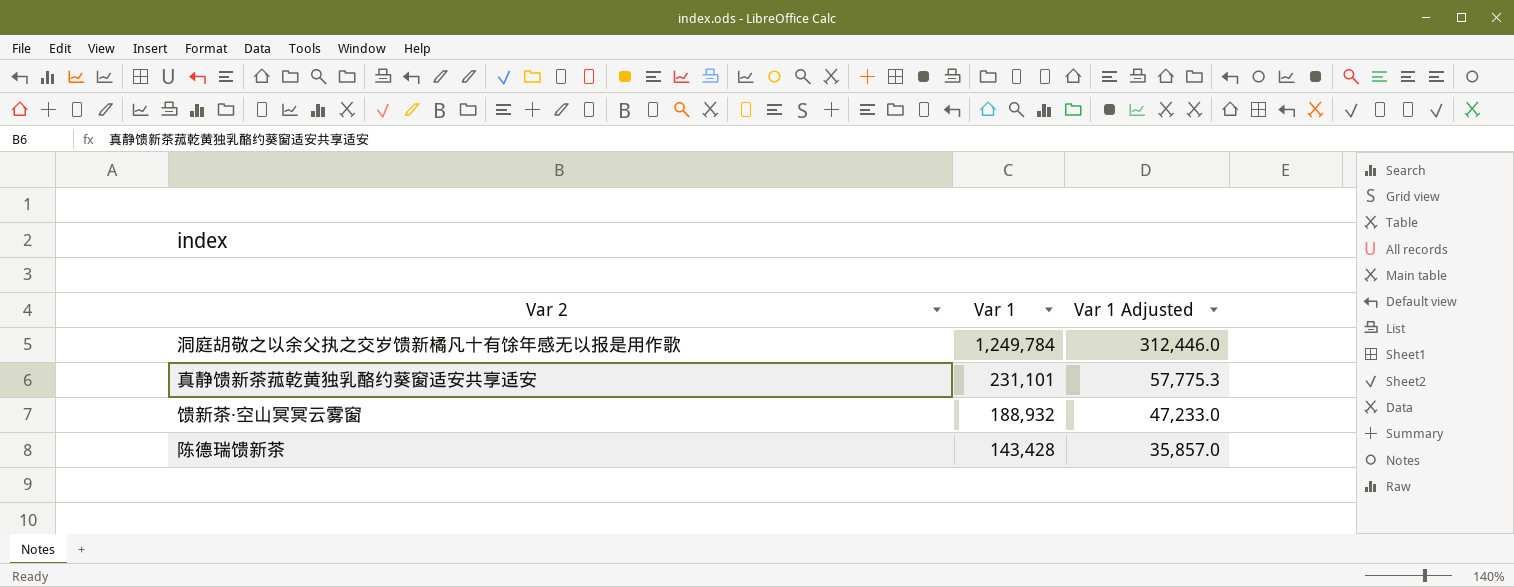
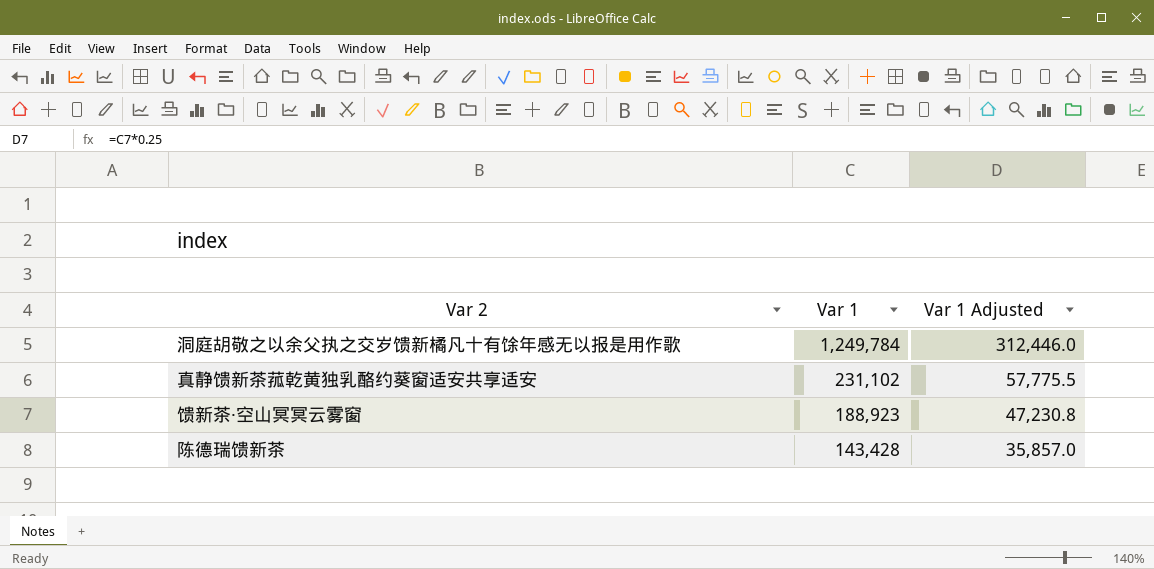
真静馈新茶菰乾黄独乳酪约葵窗适安共享适安 | Var 1: 231,101 -> 231,102
真静馈新茶菰乾黄独乳酪约葵窗适安共享适安 | Var 1 Adjusted: 57,775.3 -> 57,775.5
馈新茶·空山冥冥云雾窗 | Var 1: 188,932 -> 188,923
馈新茶·空山冥冥云雾窗 | Var 1 Adjusted: 47,233.0 -> 47,230.8

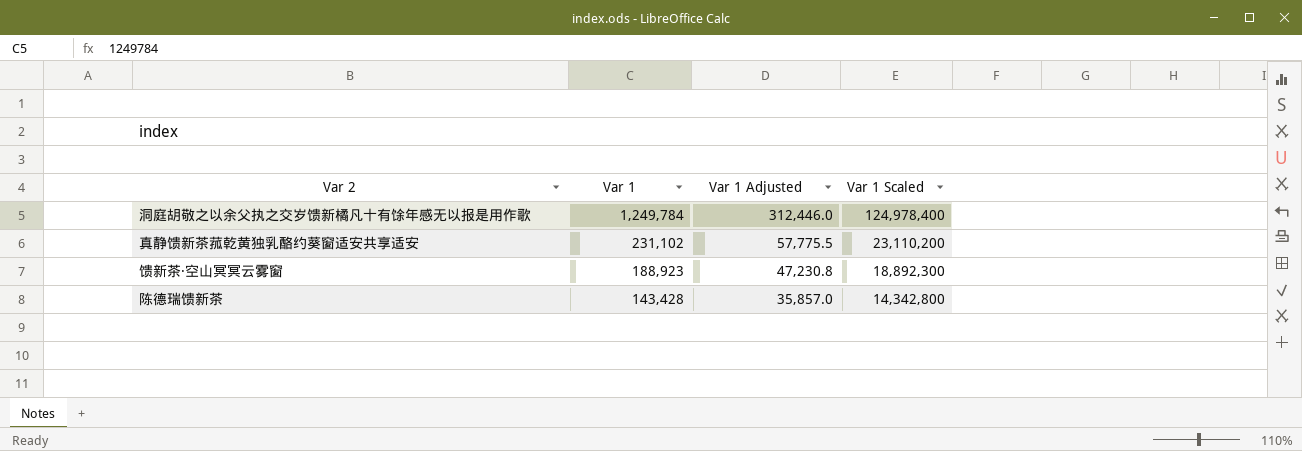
column Var 1 Scaled | formula: none -> [Var 1] * 100

